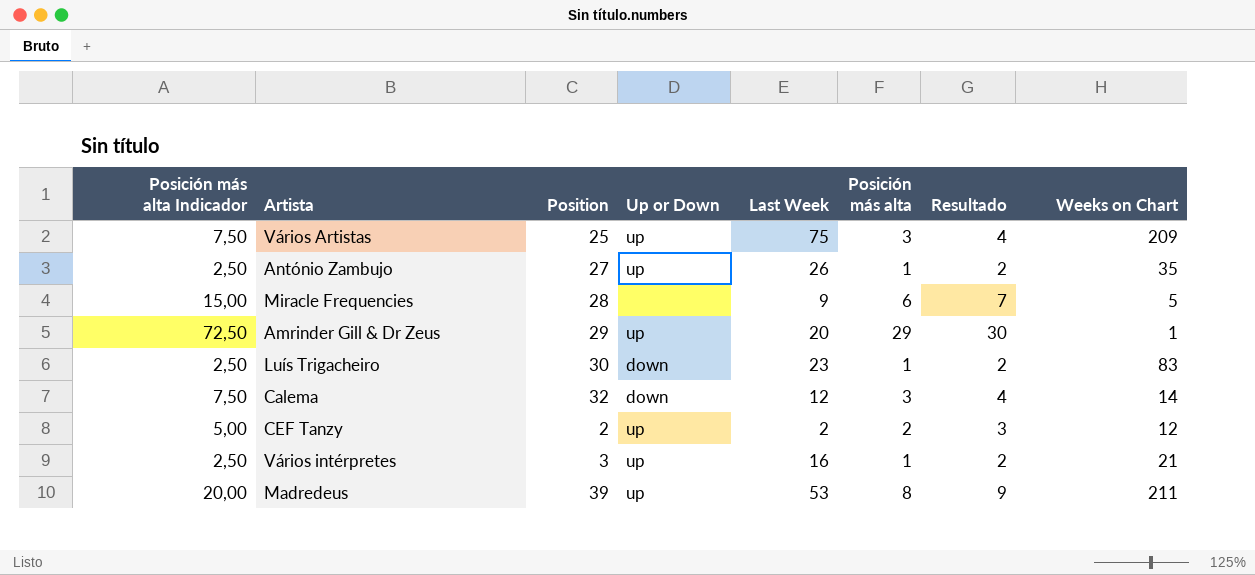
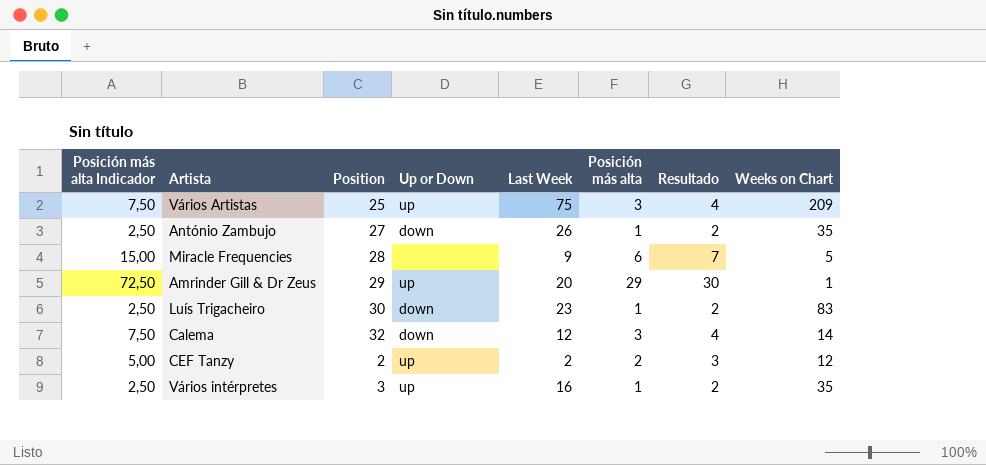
row Madredeus: 20,00 | 39 | up | 53 | 8 | 9 | 211 -> none
António Zambujo | Up or Down: up -> down
Vários intérpretes | Weeks on Chart: 21 -> 35

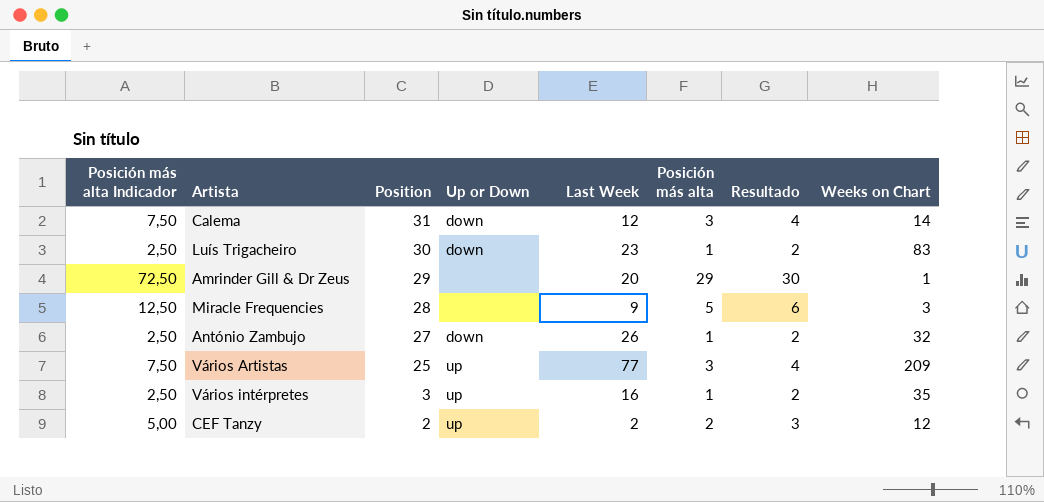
row order: none -> Position descending
Calema | Position: 32 -> 31
Amrinder Gill & Dr Zeus | Up or Down: up -> none
Miracle Frequencies | Posición más alta Indicador: 15,00 -> 12,50
Miracle Frequencies | Posición más alta: 6 -> 5
Miracle Frequencies | Resultado: 7 -> 6
Miracle Frequencies | Weeks on Chart: 5 -> 3
António Zambujo | Weeks on Chart: 35 -> 32
Vários Artistas | Last Week: 75 -> 77

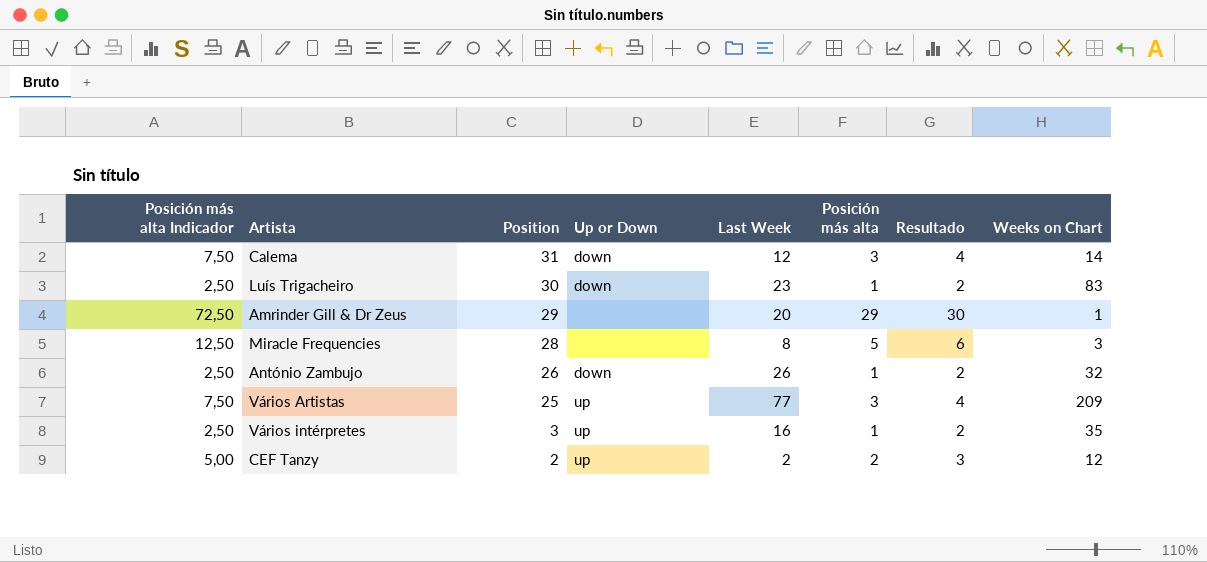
Miracle Frequencies | Last Week: 9 -> 8
António Zambujo | Position: 27 -> 26

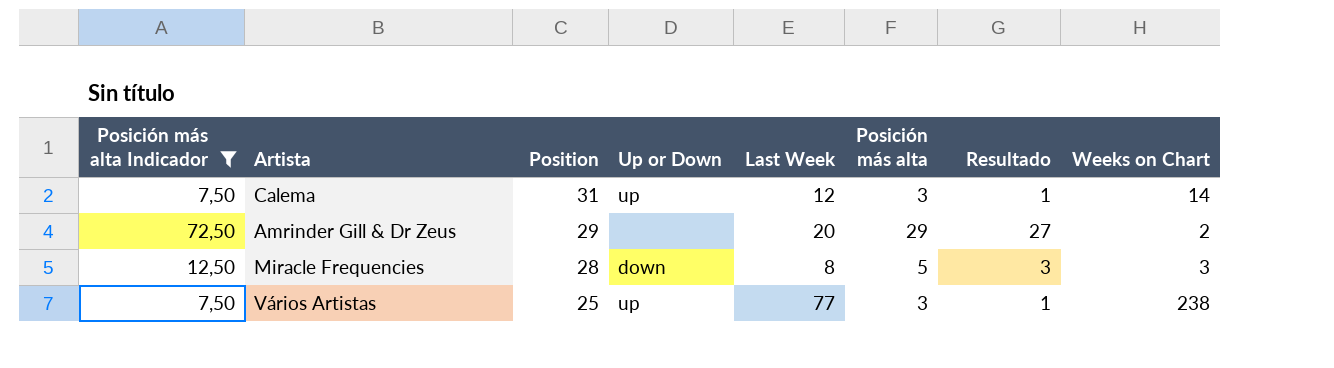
filter: none -> Posición más alta Indicador >= 7,50
column Resultado | formula: [Posición más alta] + 1 -> [Posición más alta] - 2
Calema | Up or Down: down -> up
Amrinder Gill & Dr Zeus | Weeks on Chart: 1 -> 2
Miracle Frequencies | Up or Down: none -> down
Vários Artistas | Weeks on Chart: 209 -> 238

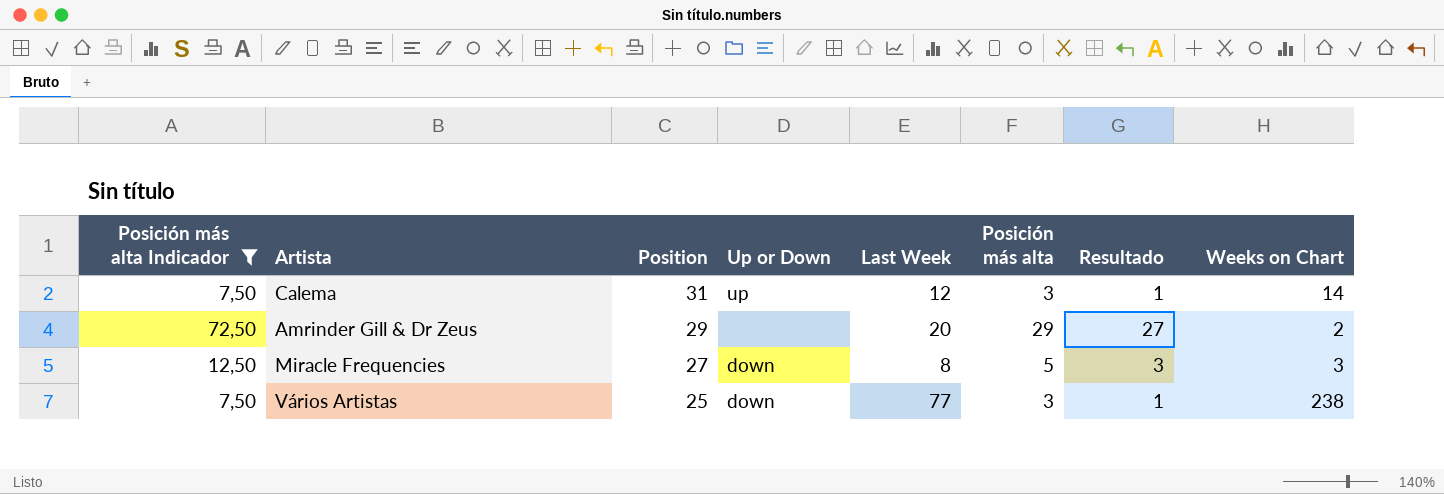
Miracle Frequencies | Position: 28 -> 27
Vários Artistas | Up or Down: up -> down

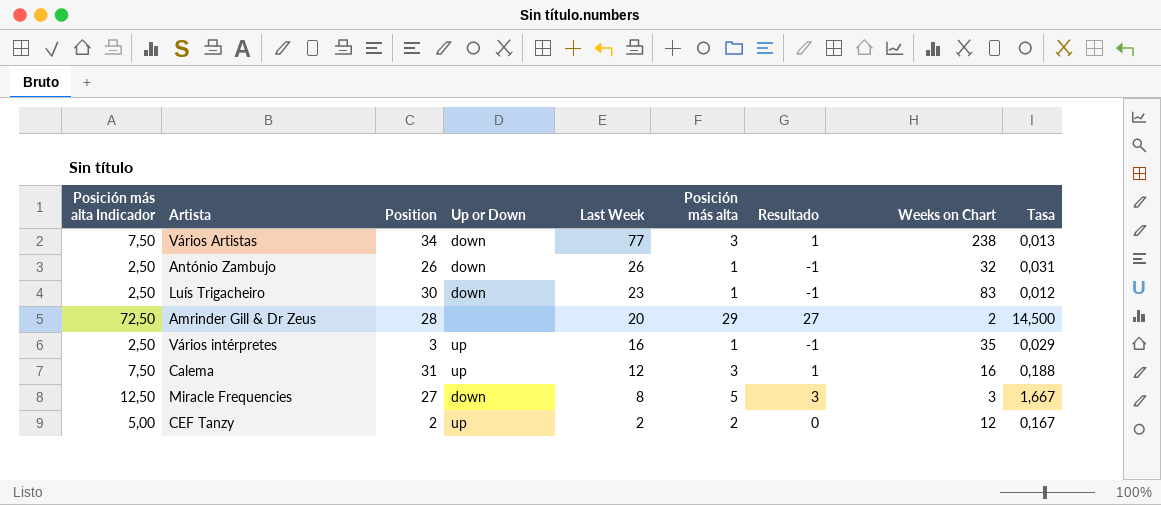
filter: Posición más alta Indicador >= 7,50 -> none
row order: Position descending -> Last Week descending
column Tasa | formula: none -> [Posición más alta] / [Weeks on Chart]
Vários Artistas | Position: 25 -> 34
Amrinder Gill & Dr Zeus | Position: 29 -> 28
Calema | Weeks on Chart: 14 -> 16

